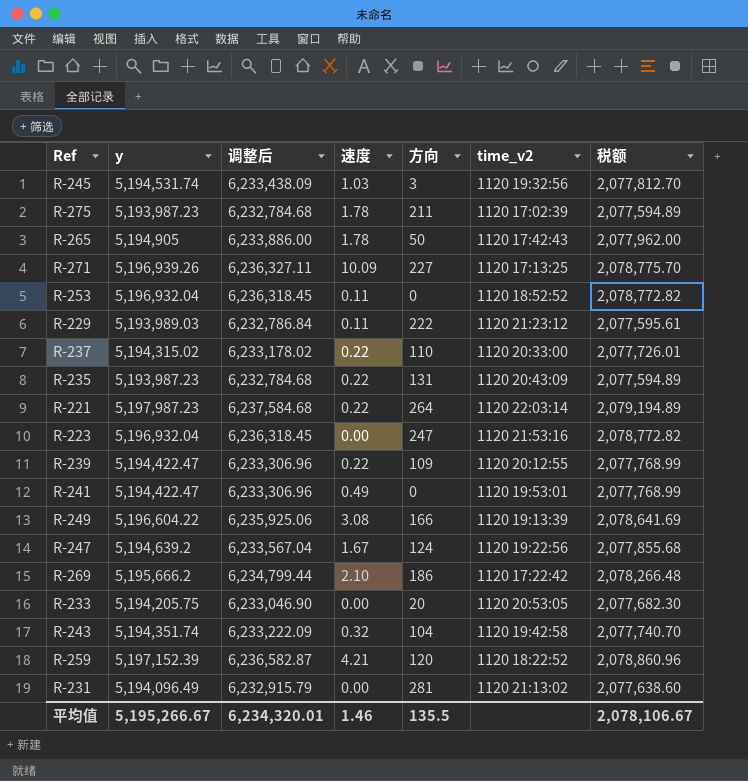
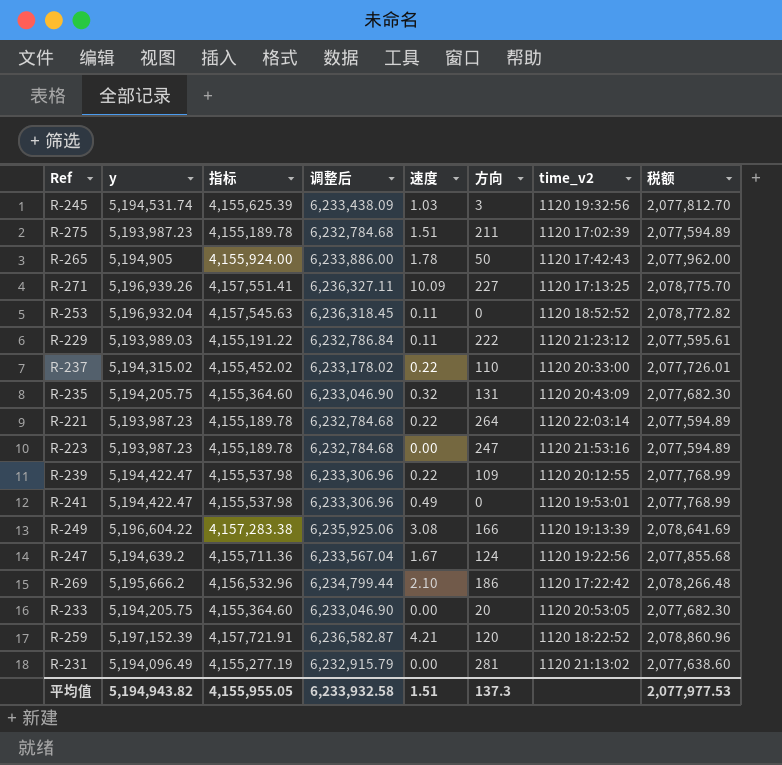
column 指标 | formula: none -> [y] * 0.8
row R-243: 5,194,351.74 | 6,233,222.09 | 0.32 | 104 | 1120 19:42:58 | 2,077,740.70 -> none
R-275 | 速度: 1.78 -> 1.51
R-235 | y: 5,193,987.23 -> 5,194,205.75
R-235 | 调整后: 6,232,784.68 -> 6,233,046.90
R-235 | 速度: 0.22 -> 0.32
R-235 | 税额: 2,077,594.89 -> 2,077,682.30
R-221 | y: 5,197,987.23 -> 5,193,987.23
R-221 | 调整后: 6,237,584.68 -> 6,232,784.68
R-221 | 税额: 2,079,194.89 -> 2,077,594.89
R-223 | y: 5,196,932.04 -> 5,193,987.23
R-223 | 调整后: 6,236,318.45 -> 6,232,784.68
R-223 | 税额: 2,078,772.82 -> 2,077,594.89
平均值 | y: 5,195,266.67 -> 5,194,943.82
平均值 | 调整后: 6,234,320.01 -> 6,233,932.58
平均值 | 速度: 1.46 -> 1.51
平均值 | 方向: 135.5 -> 137.3
平均值 | 税额: 2,078,106.67 -> 2,077,977.53

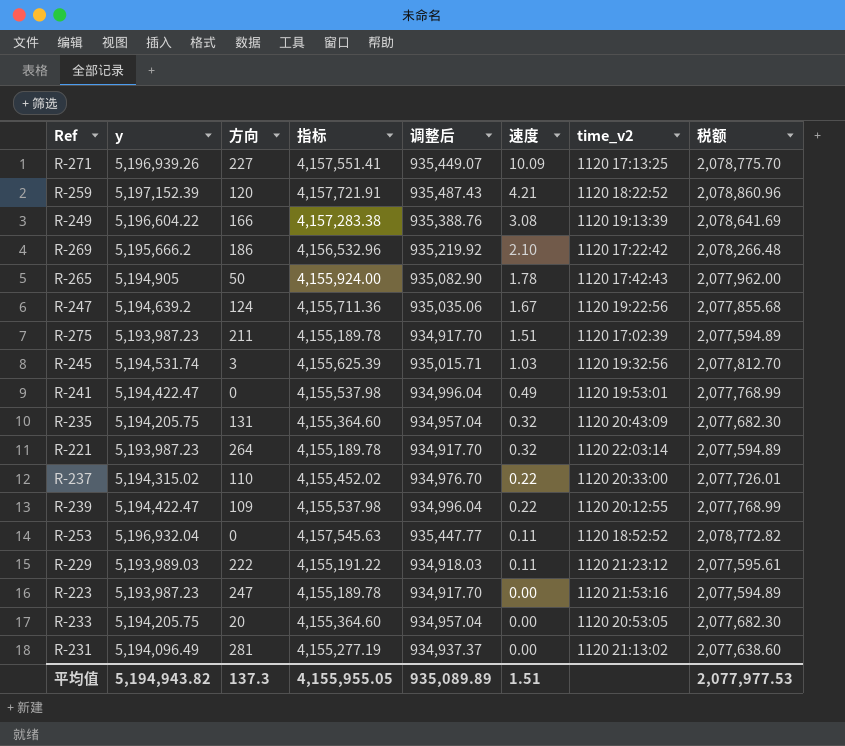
row order: none -> 速度 descending
column 方向 | position: 6 -> 3
column 调整后 | formula: [y] * 1.2 -> [y] * 0.18
R-221 | 速度: 0.22 -> 0.32
平均值 | 调整后: 6,233,932.58 -> 935,089.89

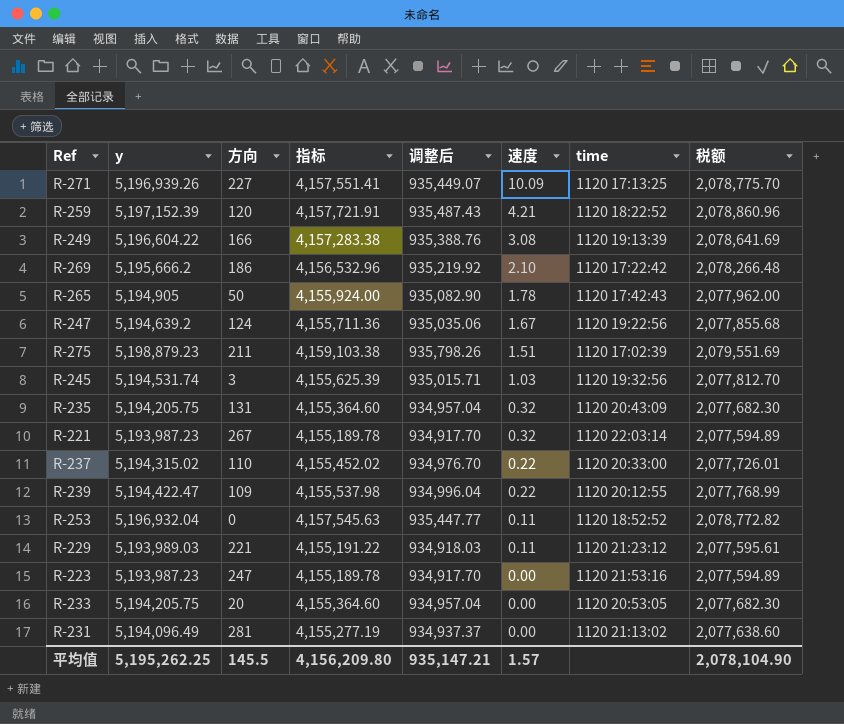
column name: time_v2 -> time
row R-241: 5,194,422.47 | 0 | 4,155,537.98 | 934,996.04 | 0.49 | 1120 19:53:01 | 2,077,768.99 -> none
R-275 | y: 5,193,987.23 -> 5,198,879.23
R-275 | 指标: 4,155,189.78 -> 4,159,103.38
R-275 | 调整后: 934,917.70 -> 935,798.26
R-275 | 税额: 2,077,594.89 -> 2,079,551.69
R-221 | 方向: 264 -> 267
R-229 | 方向: 222 -> 221
平均值 | y: 5,194,943.82 -> 5,195,262.25
平均值 | 方向: 137.3 -> 145.5
平均值 | 指标: 4,155,955.05 -> 4,156,209.80
平均值 | 调整后: 935,089.89 -> 935,147.21
平均值 | 速度: 1.51 -> 1.57
平均值 | 税额: 2,077,977.53 -> 2,078,104.90

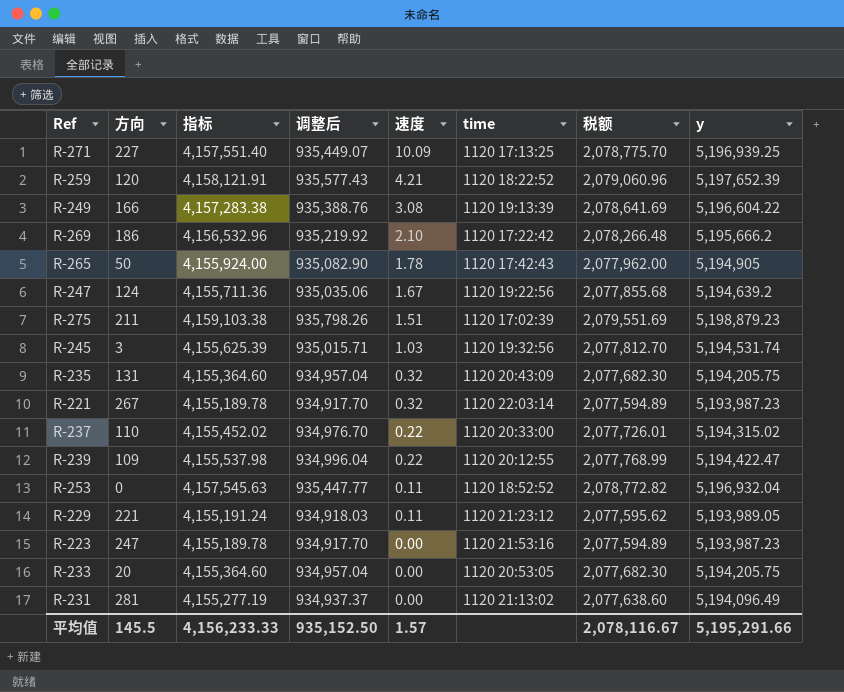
column y | position: 2 -> 8
R-271 | 指标: 4,157,551.41 -> 4,157,551.40
R-271 | y: 5,196,939.26 -> 5,196,939.25
R-259 | 指标: 4,157,721.91 -> 4,158,121.91
R-259 | 调整后: 935,487.43 -> 935,577.43
R-259 | 税额: 2,078,860.96 -> 2,079,060.96
R-259 | y: 5,197,152.39 -> 5,197,652.39
R-229 | 指标: 4,155,191.22 -> 4,155,191.24
R-229 | 税额: 2,077,595.61 -> 2,077,595.62
R-229 | y: 5,193,989.03 -> 5,193,989.05
平均值 | 指标: 4,156,209.80 -> 4,156,233.33
平均值 | 调整后: 935,147.21 -> 935,152.50
平均值 | 税额: 2,078,104.90 -> 2,078,116.67
平均值 | y: 5,195,262.25 -> 5,195,291.66

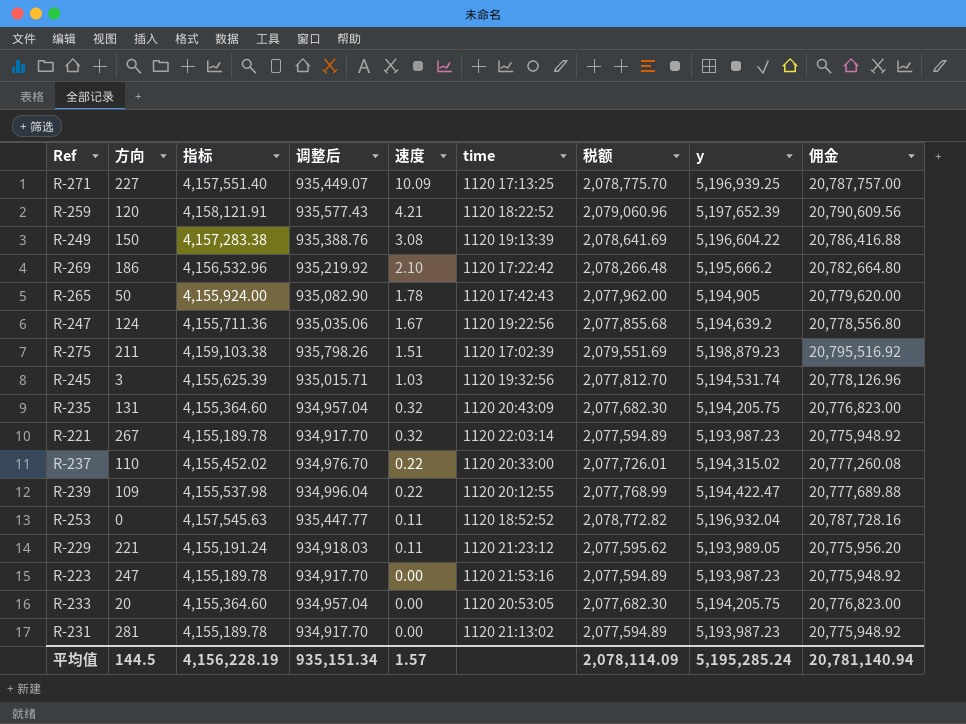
column 佣金 | formula: none -> [y] * 4
R-249 | 方向: 166 -> 150
R-231 | 指标: 4,155,277.19 -> 4,155,189.78
R-231 | 调整后: 934,937.37 -> 934,917.70
R-231 | 税额: 2,077,638.60 -> 2,077,594.89
R-231 | y: 5,194,096.49 -> 5,193,987.23
平均值 | 方向: 145.5 -> 144.5
平均值 | 指标: 4,156,233.33 -> 4,156,228.19
平均值 | 调整后: 935,152.50 -> 935,151.34
平均值 | 税额: 2,078,116.67 -> 2,078,114.09
平均值 | y: 5,195,291.66 -> 5,195,285.24

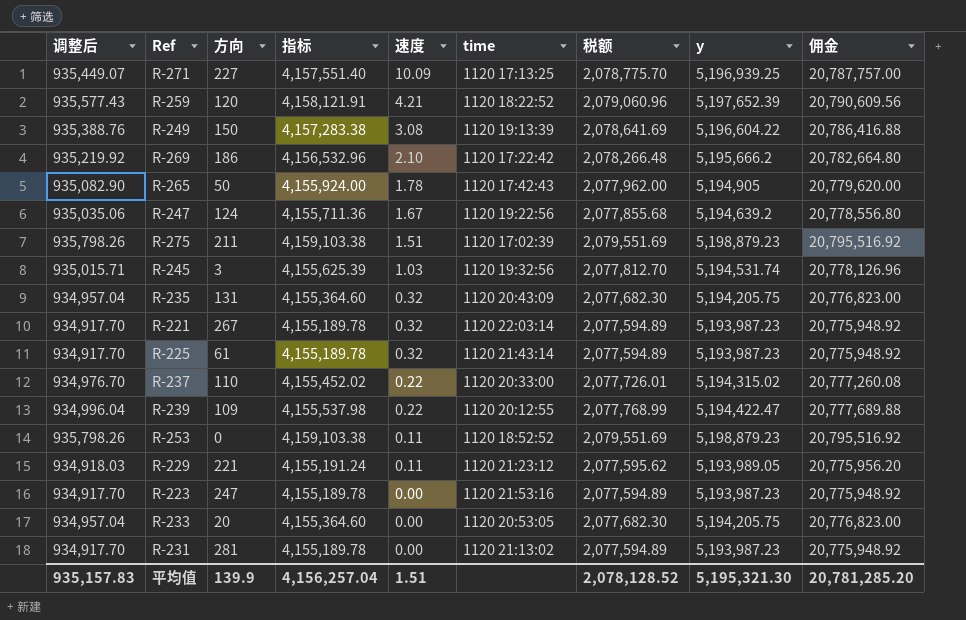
column 调整后 | position: 4 -> 1
row R-225: none -> 934,917.70 | 61 | 4,155,189.78 | 0.32 | 1120 21:43:14 | 2,077,594.89 | 5,193,987.23 | 20,775,948.92
R-253 | 调整后: 935,447.77 -> 935,798.26
R-253 | 指标: 4,157,545.63 -> 4,159,103.38
R-253 | 税额: 2,078,772.82 -> 2,079,551.69
R-253 | y: 5,196,932.04 -> 5,198,879.23
R-253 | 佣金: 20,787,728.16 -> 20,795,516.92
平均值 | 调整后: 935,151.34 -> 935,157.83
平均值 | 方向: 144.5 -> 139.9
平均值 | 指标: 4,156,228.19 -> 4,156,257.04
平均值 | 速度: 1.57 -> 1.51
平均值 | 税额: 2,078,114.09 -> 2,078,128.52
平均值 | y: 5,195,285.24 -> 5,195,321.30
平均值 | 佣金: 20,781,140.94 -> 20,781,285.20

